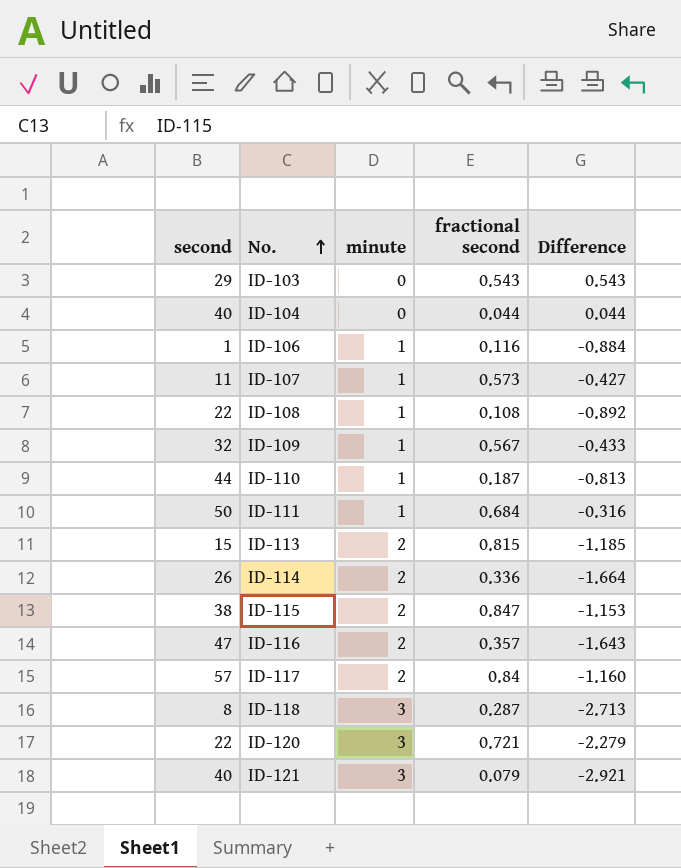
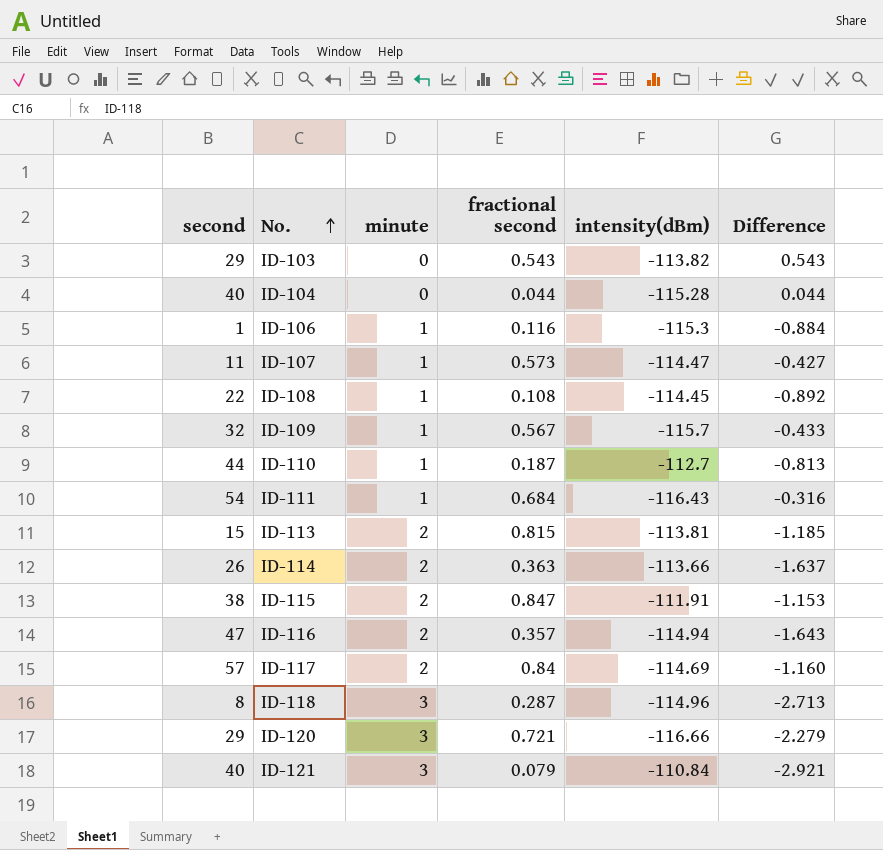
column intensity(dBm) | position: none -> 5
ID-111 | second: 50 -> 54
ID-114 | fractional second: 0.336 -> 0.363
ID-114 | Difference: -1.664 -> -1.637
ID-120 | second: 22 -> 29

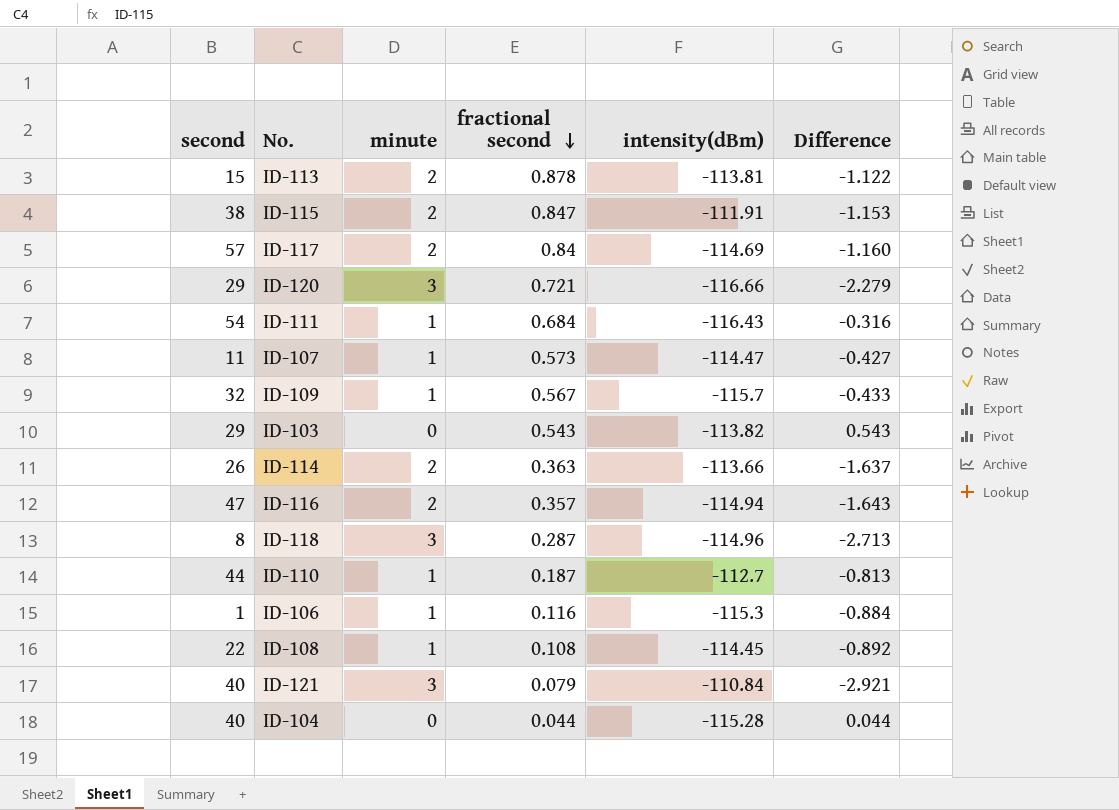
row order: No. ascending -> fractional second descending
ID-113 | fractional second: 0.815 -> 0.878
ID-113 | Difference: -1.185 -> -1.122

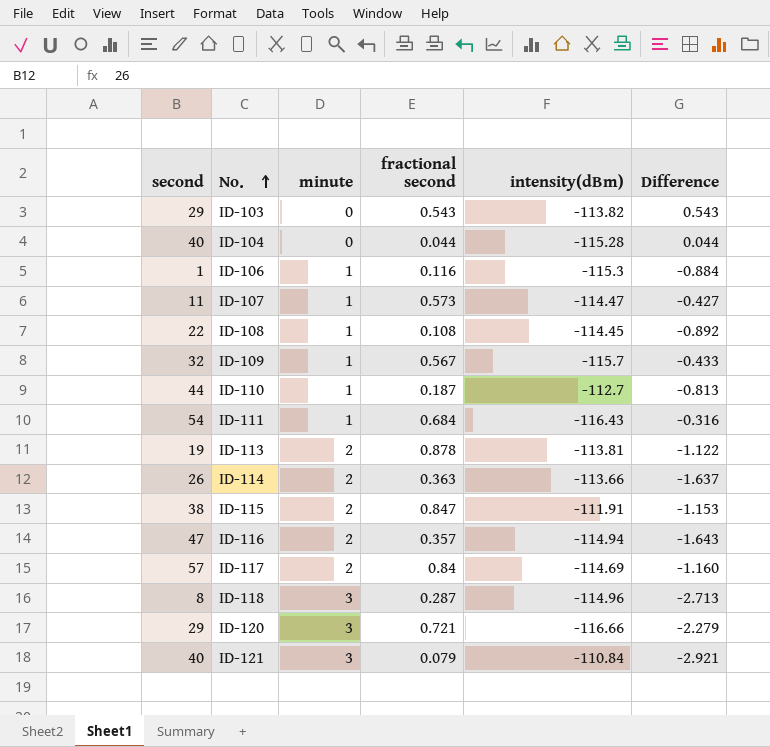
row order: fractional second descending -> No. ascending
ID-113 | second: 15 -> 19

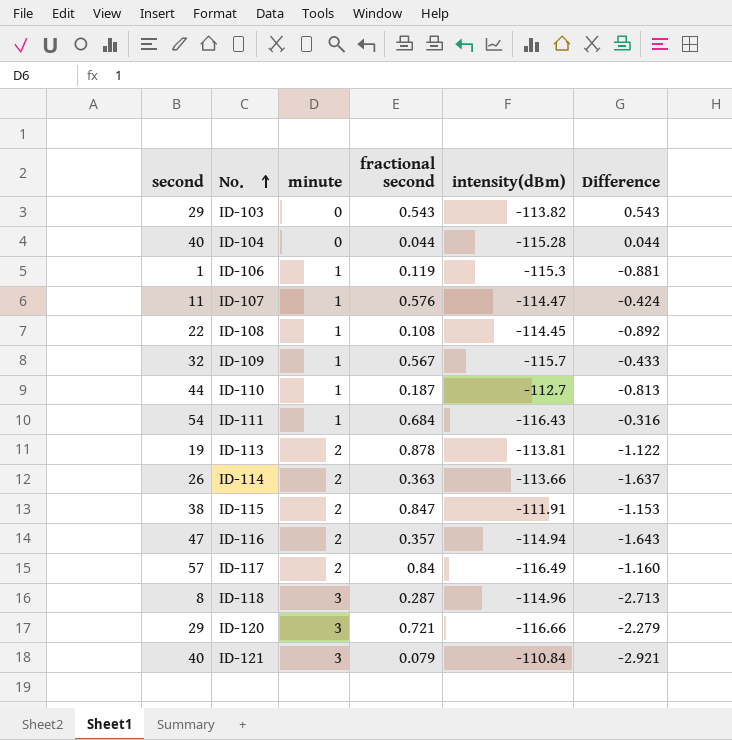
ID-106 | fractional second: 0.116 -> 0.119
ID-106 | Difference: -0.884 -> -0.881
ID-107 | fractional second: 0.573 -> 0.576
ID-107 | Difference: -0.427 -> -0.424
ID-117 | intensity(dBm): -114.69 -> -116.49

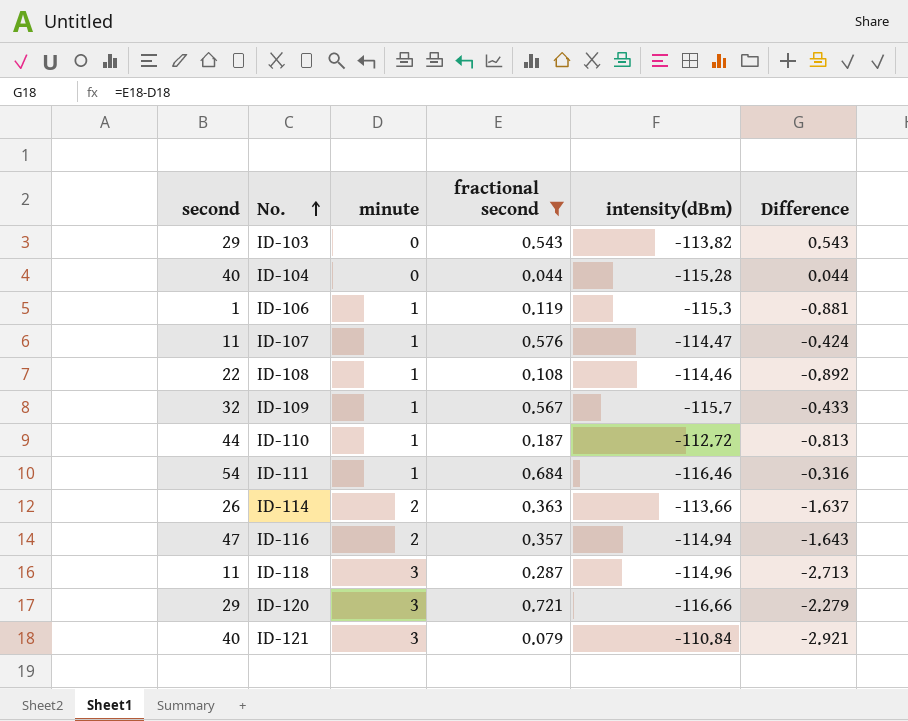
filter: none -> fractional second <= 0.721
ID-108 | intensity(dBm): -114.45 -> -114.46
ID-110 | intensity(dBm): -112.7 -> -112.72
ID-111 | intensity(dBm): -116.43 -> -116.46
ID-118 | second: 8 -> 11

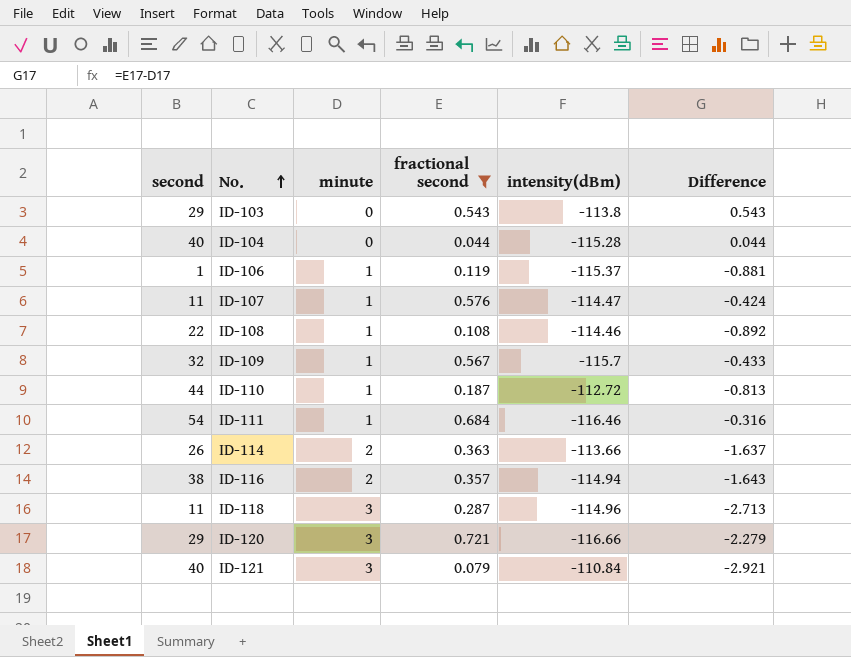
ID-103 | intensity(dBm): -113.82 -> -113.8
ID-106 | intensity(dBm): -115.3 -> -115.37
ID-116 | second: 47 -> 38

